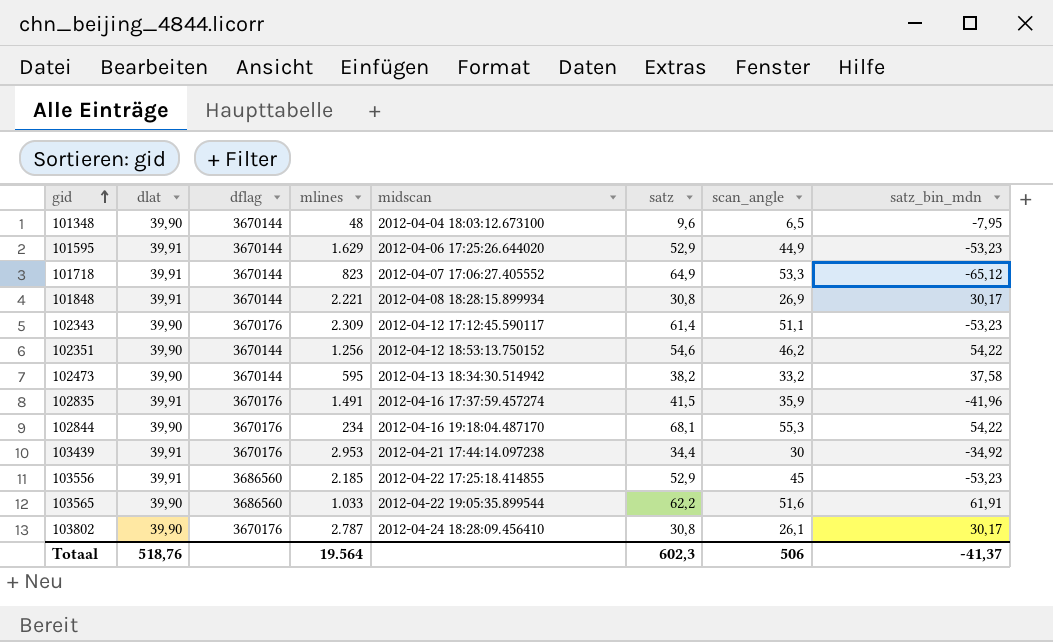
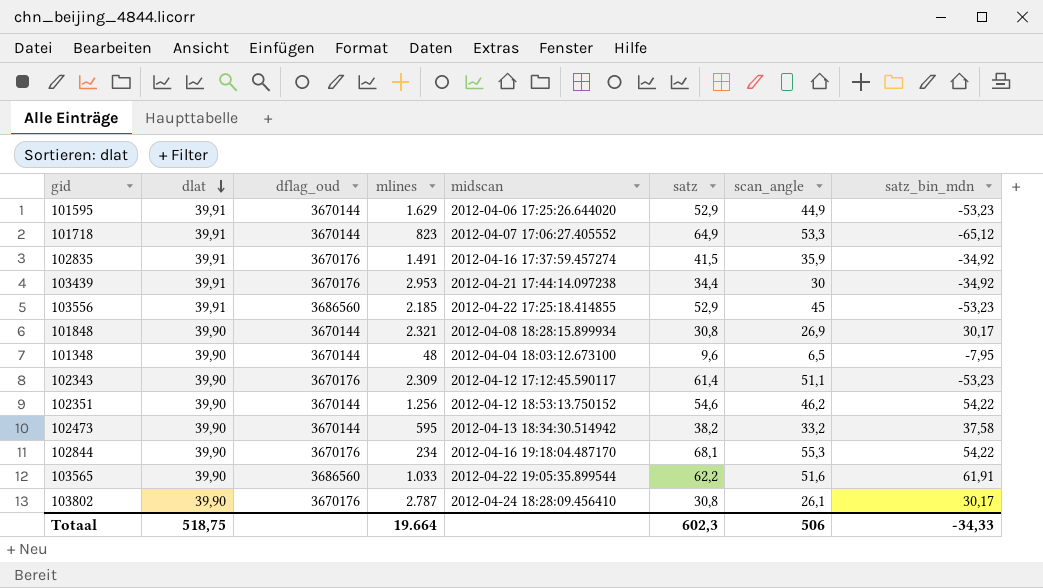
row order: gid ascending -> dlat descending
column name: dflag -> dflag_oud
102835 | satz_bin_mdn: -41,96 -> -34,92
101848 | dlat: 39,91 -> 39,90
101848 | mlines: 2.221 -> 2.321
Totaal | dlat: 518,76 -> 518,75
Totaal | mlines: 19.564 -> 19.664
Totaal | satz_bin_mdn: -41,37 -> -34,33

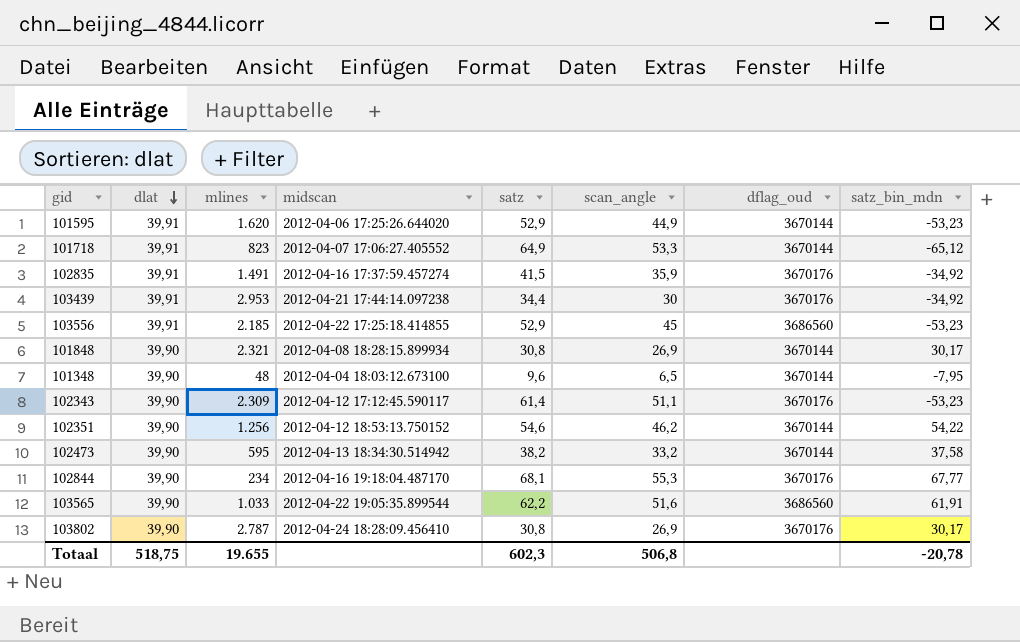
column dflag_oud | position: 3 -> 7
101595 | mlines: 1.629 -> 1.620
102844 | satz_bin_mdn: 54,22 -> 67,77
103802 | scan_angle: 26,1 -> 26,9
Totaal | mlines: 19.664 -> 19.655
Totaal | scan_angle: 506 -> 506,8
Totaal | satz_bin_mdn: -34,33 -> -20,78

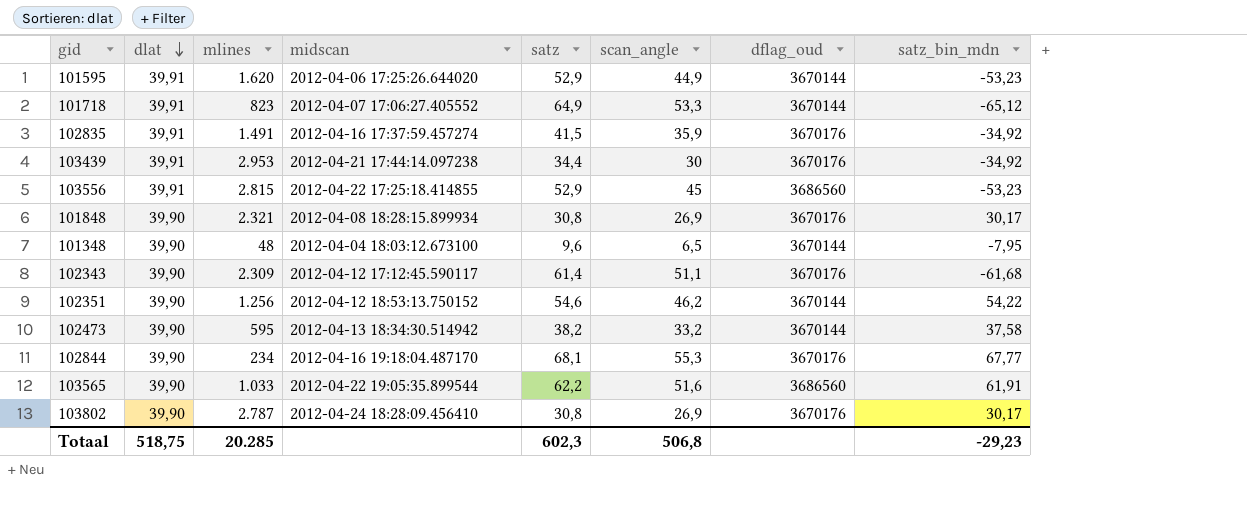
103556 | mlines: 2.185 -> 2.815
101848 | dflag_oud: 3670144 -> 3670176
102343 | satz_bin_mdn: -53,23 -> -61,68
Totaal | mlines: 19.655 -> 20.285
Totaal | satz_bin_mdn: -20,78 -> -29,23

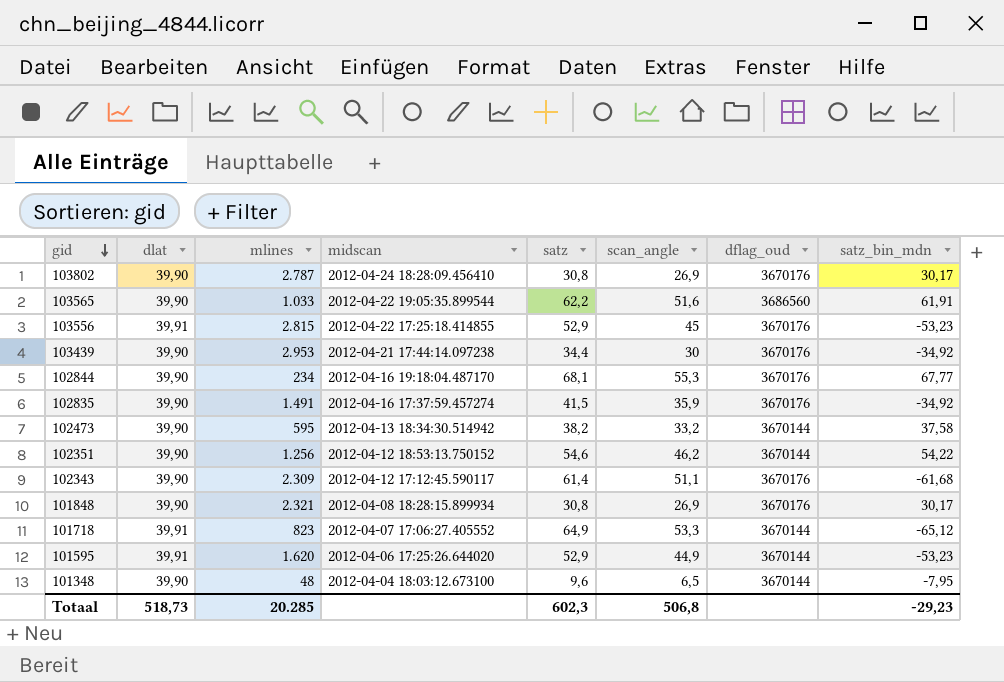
row order: dlat descending -> gid descending
103556 | dflag_oud: 3686560 -> 3670176
103439 | dlat: 39,91 -> 39,90
102835 | dlat: 39,91 -> 39,90
Totaal | dlat: 518,75 -> 518,73

